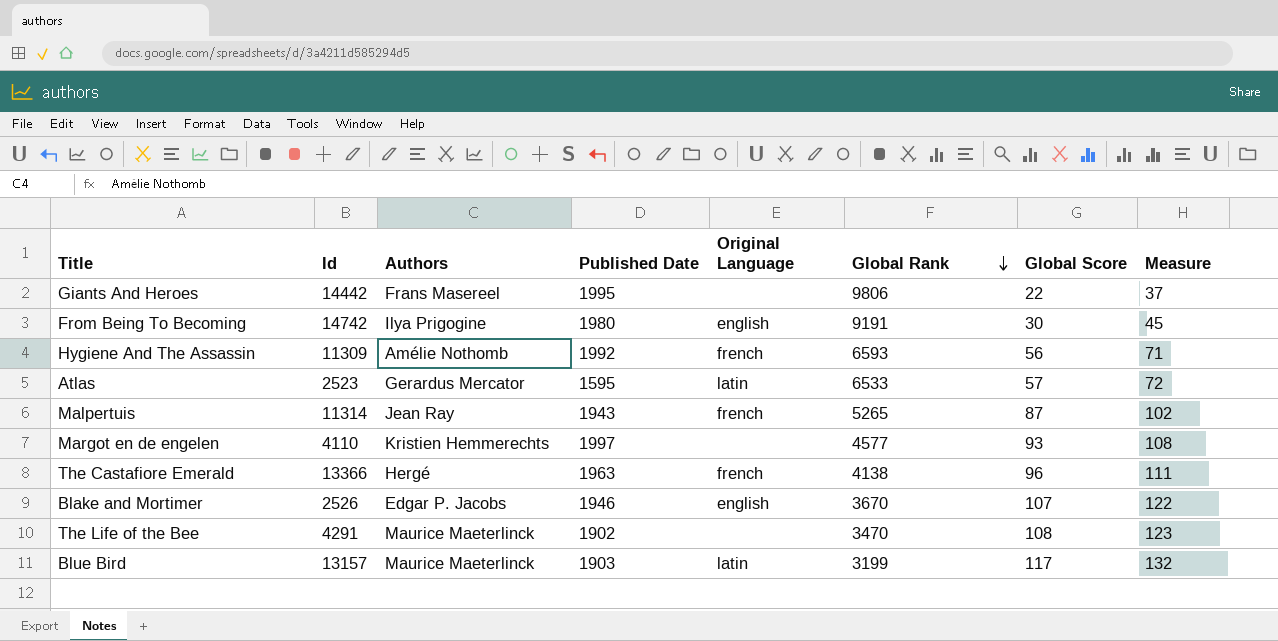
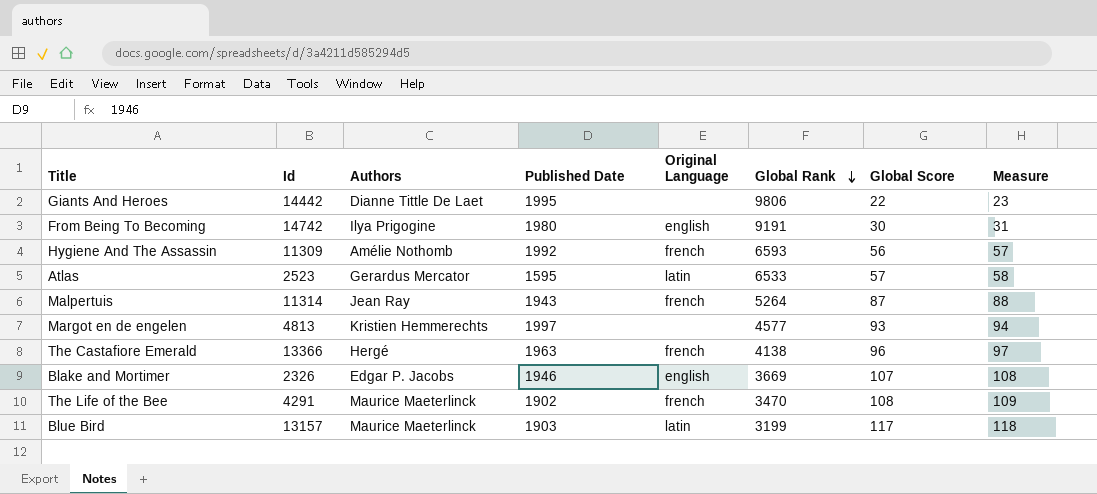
column Measure | formula: [Global Score] + 15 -> [Global Score] + 1
Giants And Heroes | Authors: Frans Masereel -> Dianne Tittle De Laet
Malpertuis | Global Rank: 5265 -> 5264
Margot en de engelen | Id: 4110 -> 4813
Blake and Mortimer | Id: 2526 -> 2326
Blake and Mortimer | Global Rank: 3670 -> 3669
The Life of the Bee | Original Language: none -> french

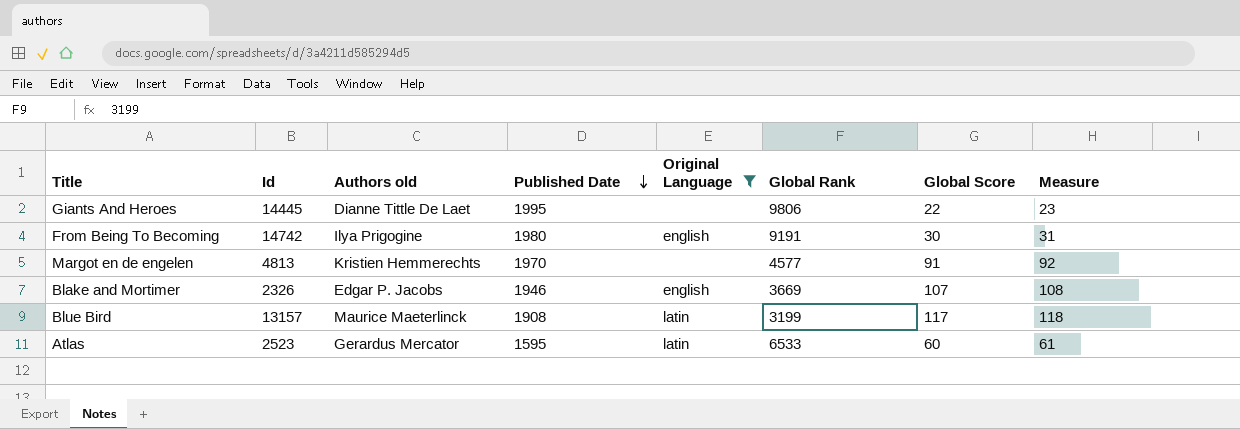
filter: none -> Original Language != french
row order: Global Rank descending -> Published Date descending
column name: Authors -> Authors old
Giants And Heroes | Id: 14442 -> 14445
Margot en de engelen | Published Date: 1997 -> 1970
Margot en de engelen | Global Score: 93 -> 91
Margot en de engelen | Measure: 94 -> 92
Blue Bird | Published Date: 1903 -> 1908
Atlas | Global Score: 57 -> 60
Atlas | Measure: 58 -> 61

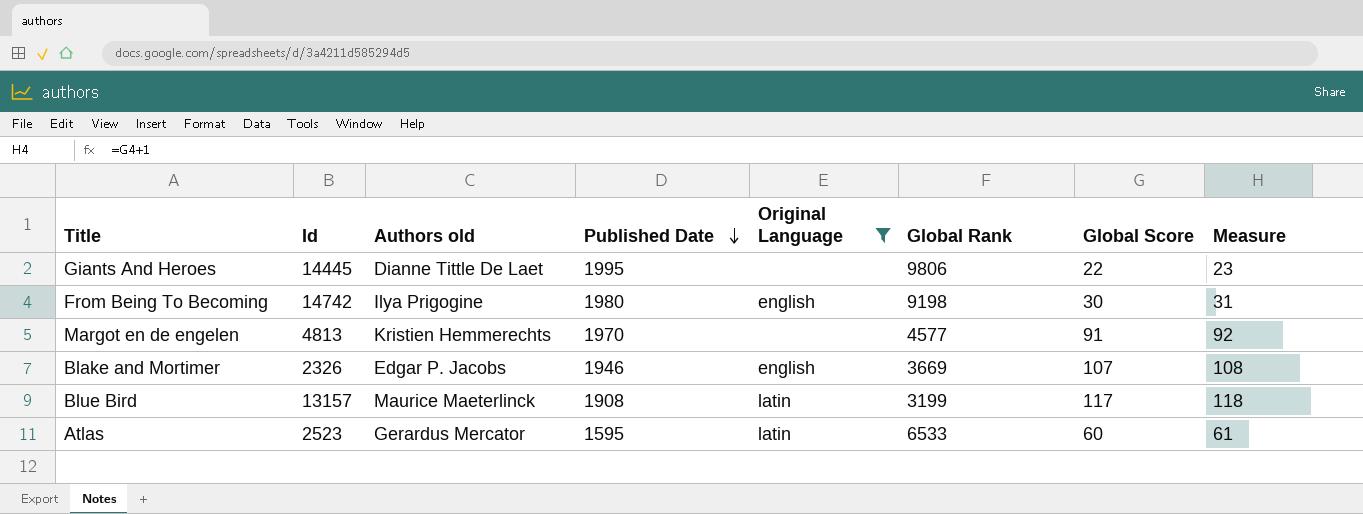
From Being To Becoming | Global Rank: 9191 -> 9198

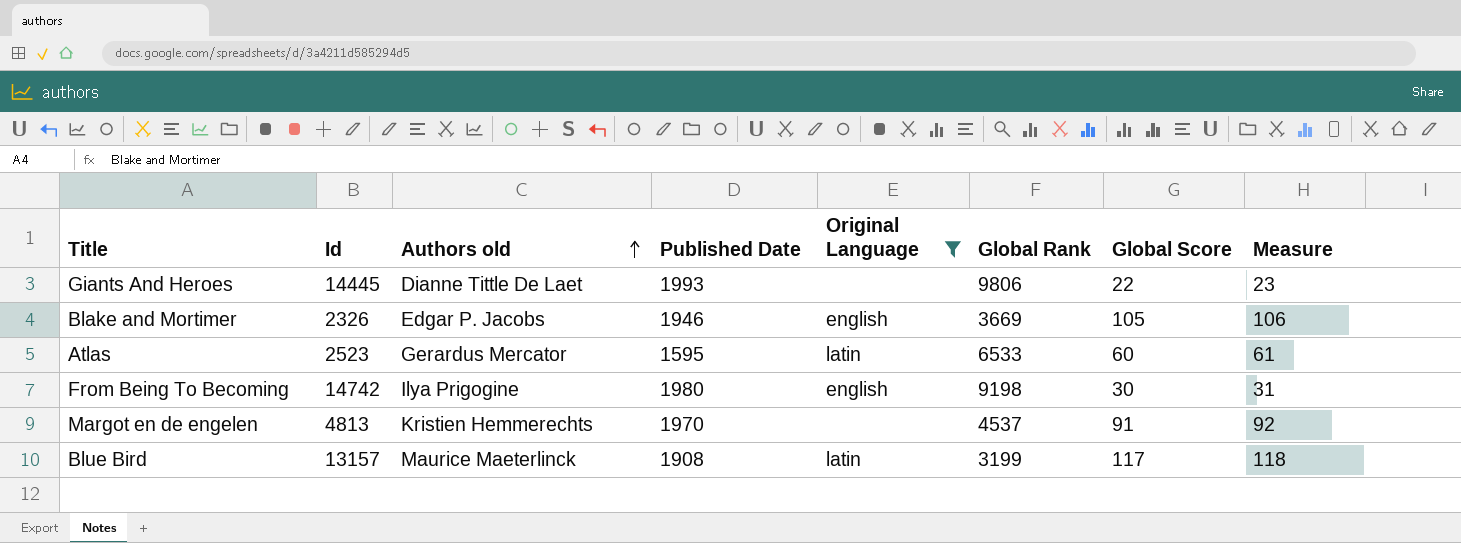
row order: Published Date descending -> Authors old ascending
Giants And Heroes | Published Date: 1995 -> 1993
Blake and Mortimer | Global Score: 107 -> 105
Blake and Mortimer | Measure: 108 -> 106
Margot en de engelen | Global Rank: 4577 -> 4537

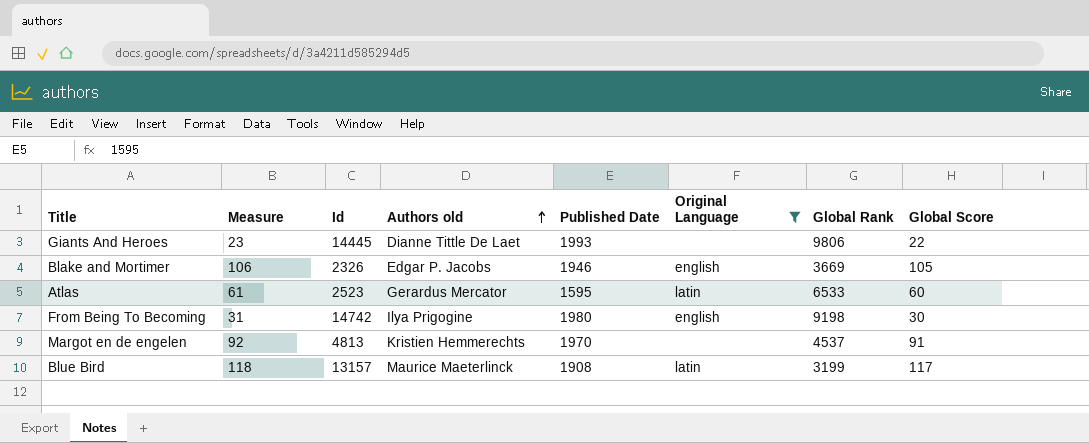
column Measure | position: 8 -> 2

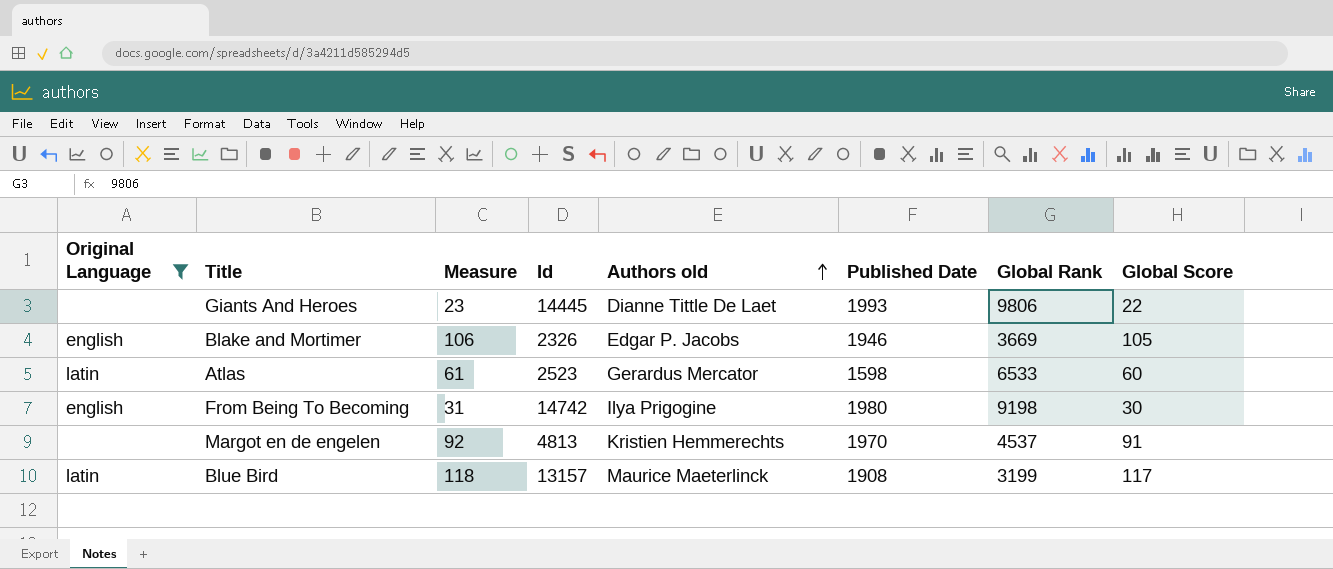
column Original Language | position: 6 -> 1
Atlas | Published Date: 1595 -> 1598

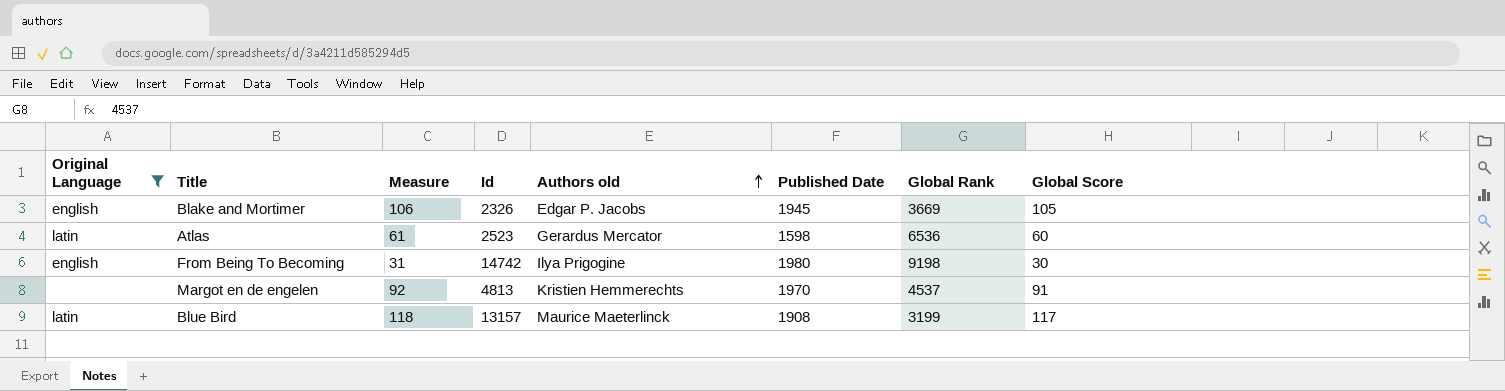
row Giants And Heroes: none | 23 | 14445 | Dianne Tittle De Laet | 1993 | 9806 | 22 -> none
Blake and Mortimer | Published Date: 1946 -> 1945
Atlas | Global Rank: 6533 -> 6536

